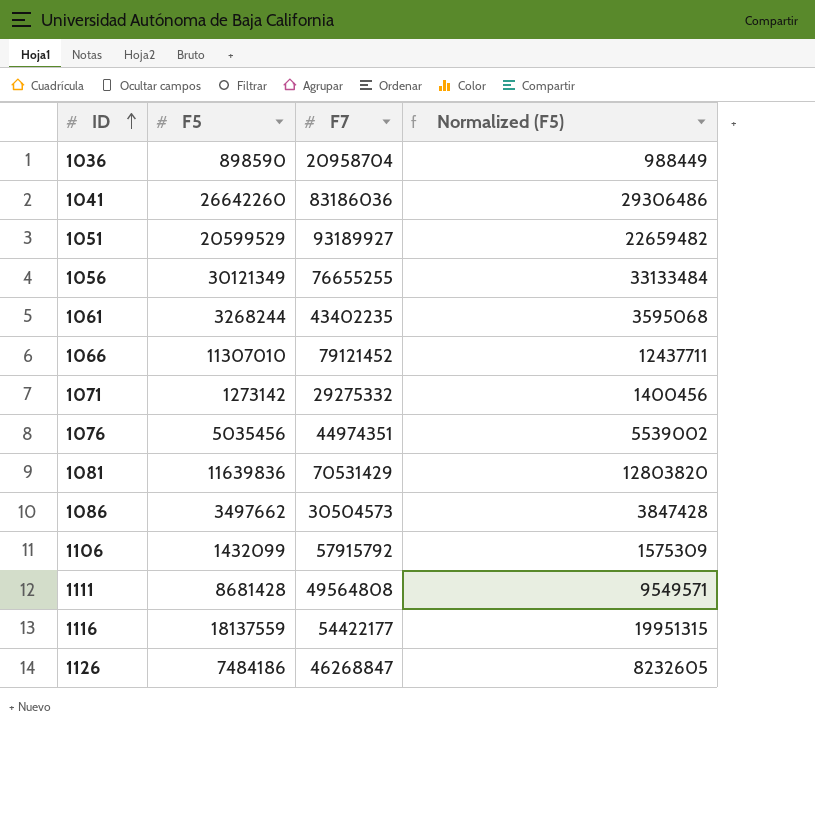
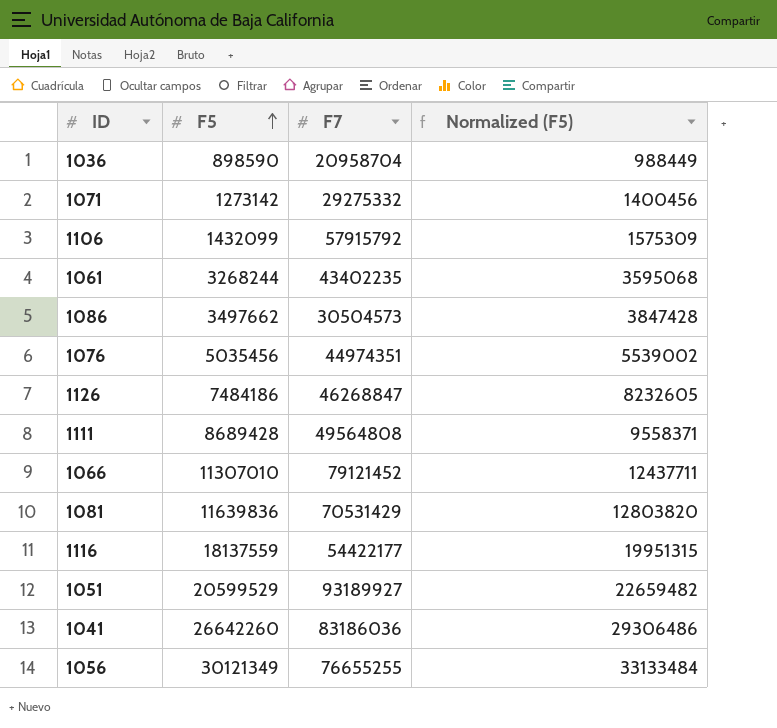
row order: ID ascending -> F5 ascending
1111 | F5: 8681428 -> 8689428
1111 | Normalized (F5): 9549571 -> 9558371

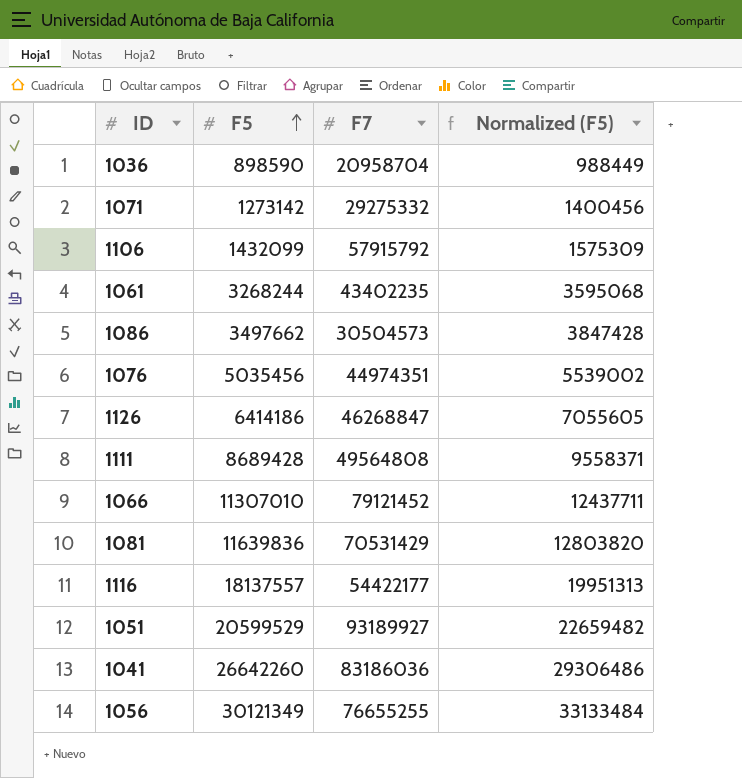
1126 | F5: 7484186 -> 6414186
1126 | Normalized (F5): 8232605 -> 7055605
1116 | F5: 18137559 -> 18137557
1116 | Normalized (F5): 19951315 -> 19951313

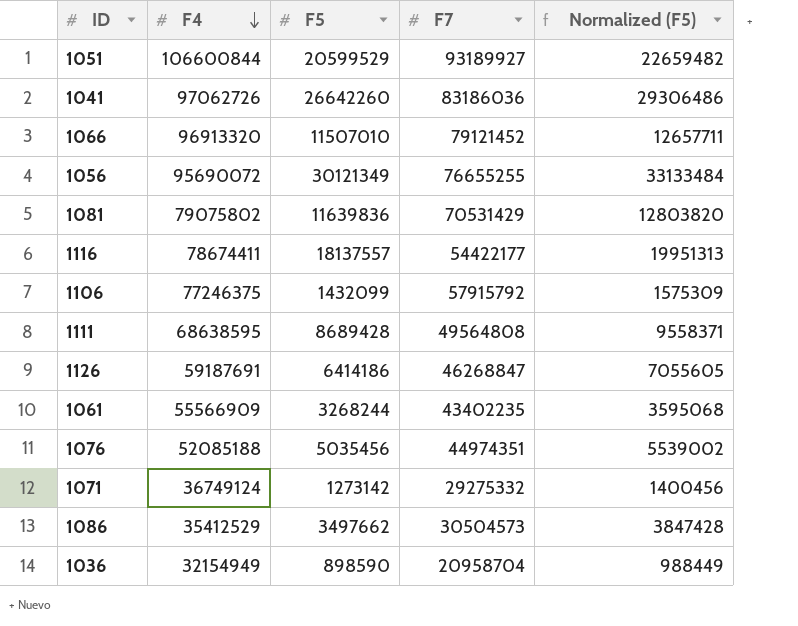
row order: F5 ascending -> F4 descending
column F4 | position: none -> 2
1066 | F5: 11307010 -> 11507010
1066 | Normalized (F5): 12437711 -> 12657711

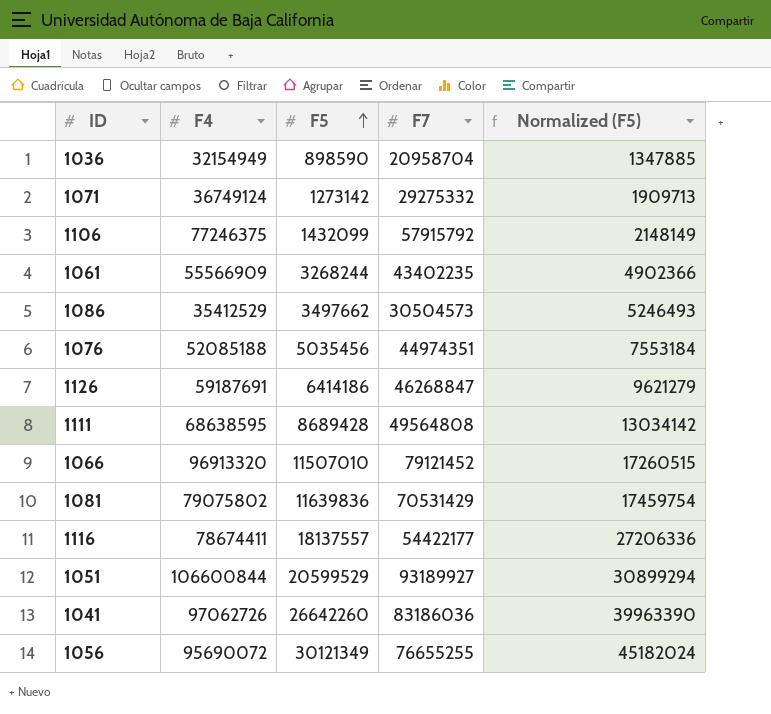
row order: F4 descending -> F5 ascending
column Normalized (F5) | formula: [F5] * 1.1 -> [F5] * 1.5

